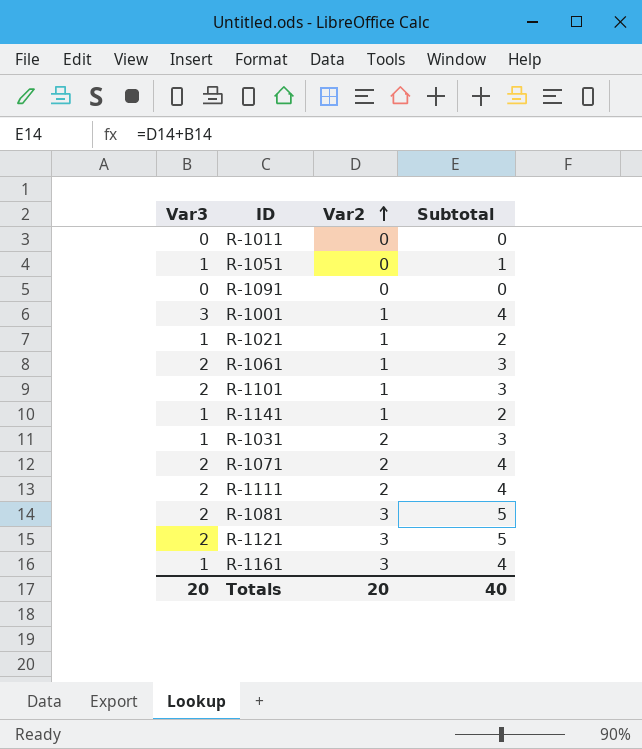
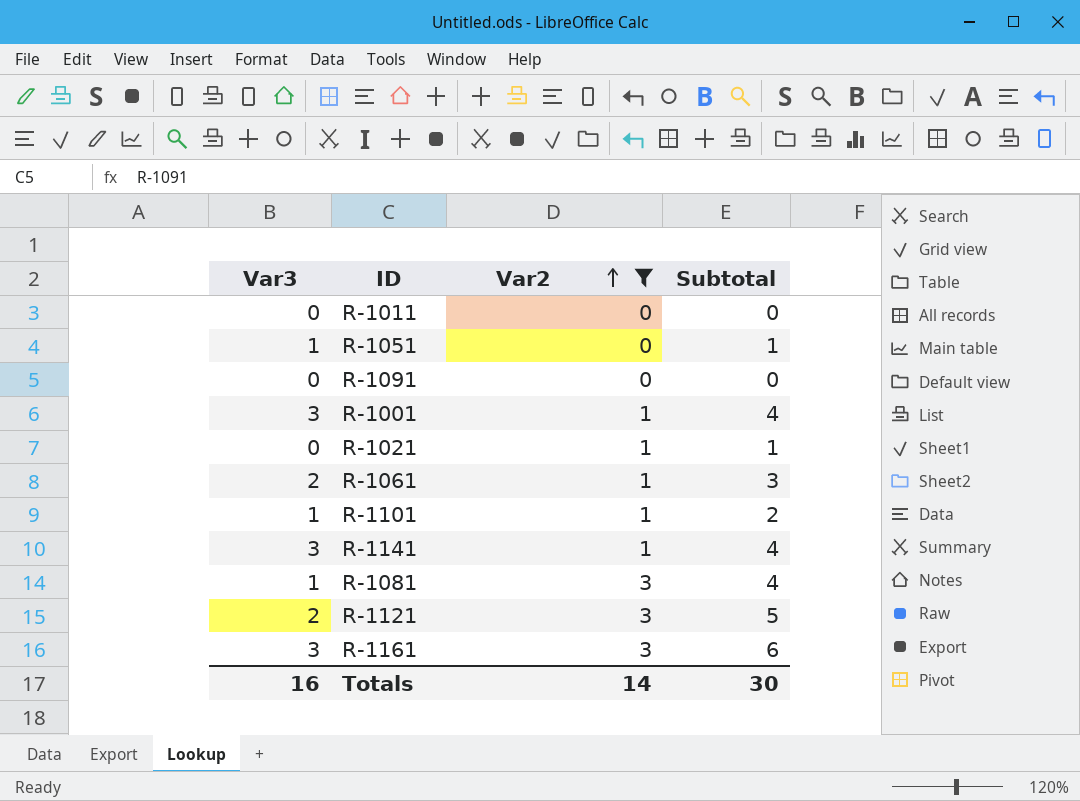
filter: none -> Var2 != 2
R-1021 | Var3: 1 -> 0
R-1021 | Subtotal: 2 -> 1
R-1101 | Var3: 2 -> 1
R-1101 | Subtotal: 3 -> 2
R-1141 | Var3: 1 -> 3
R-1141 | Subtotal: 2 -> 4
R-1081 | Var3: 2 -> 1
R-1081 | Subtotal: 5 -> 4
R-1161 | Var3: 1 -> 3
R-1161 | Subtotal: 4 -> 6
Totals | Var3: 20 -> 16
Totals | Var2: 20 -> 14
Totals | Subtotal: 40 -> 30

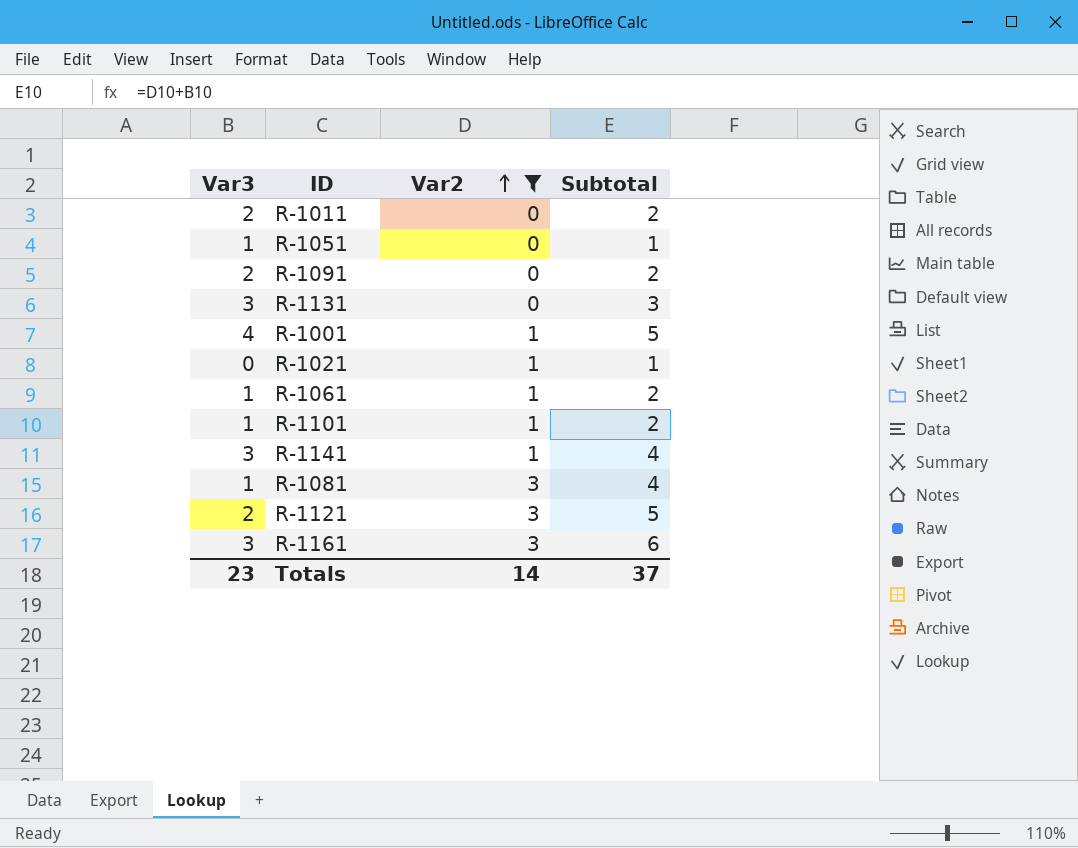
R-1011 | Var3: 0 -> 2
R-1011 | Subtotal: 0 -> 2
R-1091 | Var3: 0 -> 2
R-1091 | Subtotal: 0 -> 2
row R-1131: none -> 3 | 0 | 3
R-1001 | Var3: 3 -> 4
R-1001 | Subtotal: 4 -> 5
R-1061 | Var3: 2 -> 1
R-1061 | Subtotal: 3 -> 2
Totals | Var3: 16 -> 23
Totals | Subtotal: 30 -> 37

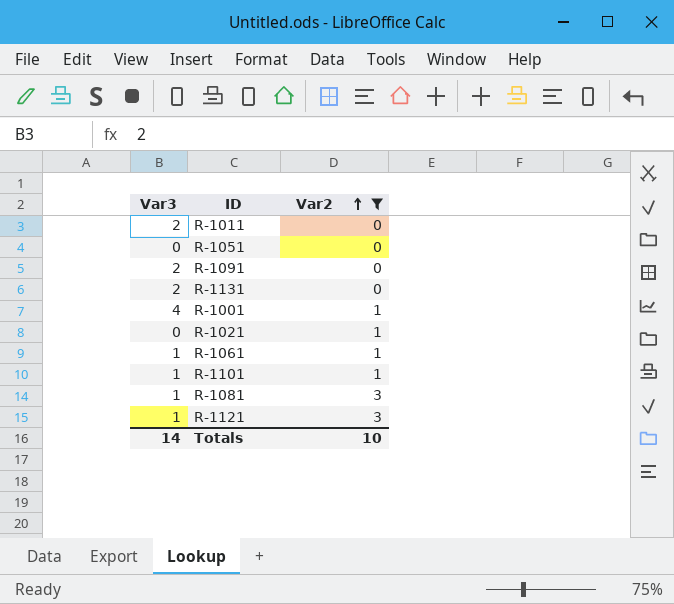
column Subtotal | formula: [Var3] + [Var2] -> none
row R-1141: 3 | 1 | 4 -> none
row R-1161: 3 | 3 | 6 -> none
R-1051 | Var3: 1 -> 0
R-1131 | Var3: 3 -> 2
R-1121 | Var3: 2 -> 1
Totals | Var3: 23 -> 14
Totals | Var2: 14 -> 10

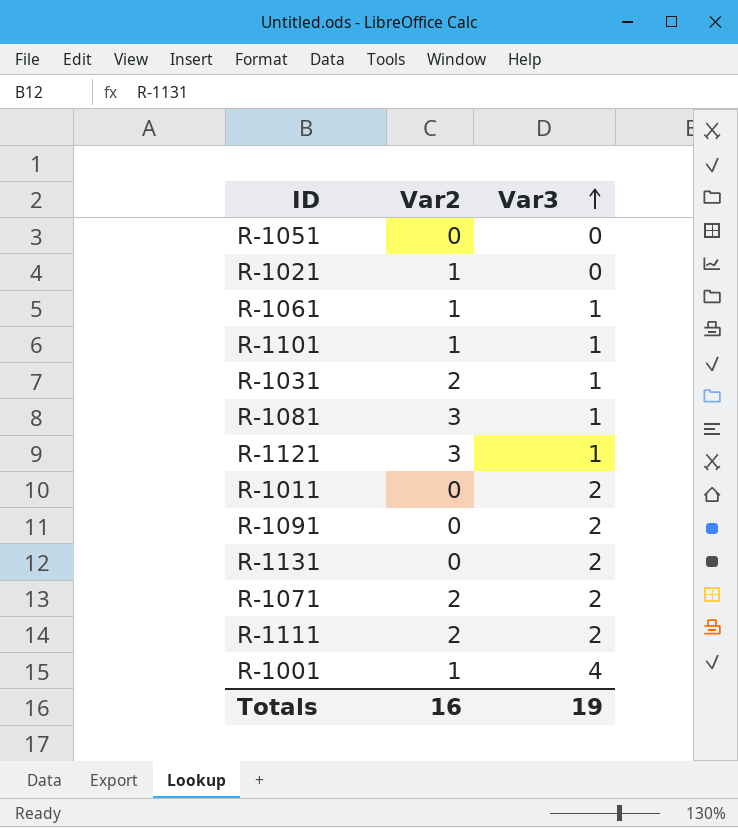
filter: Var2 != 2 -> none
row order: Var2 ascending -> Var3 ascending
column Var3 | position: 1 -> 3
Totals | Var2: 10 -> 16
Totals | Var3: 14 -> 19

